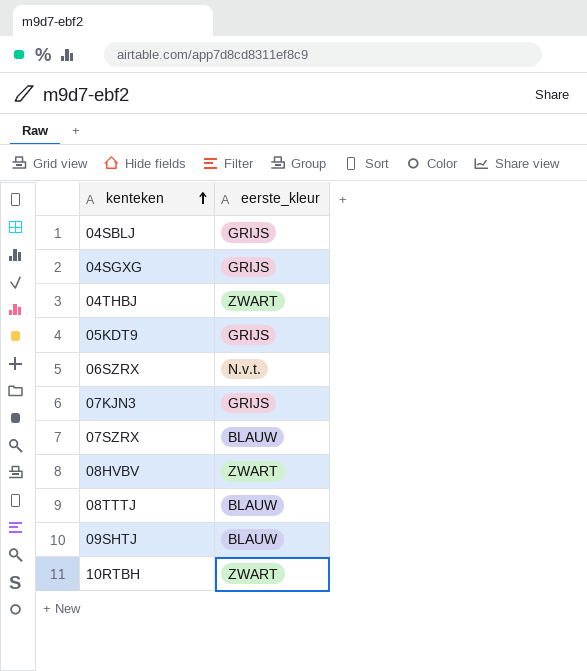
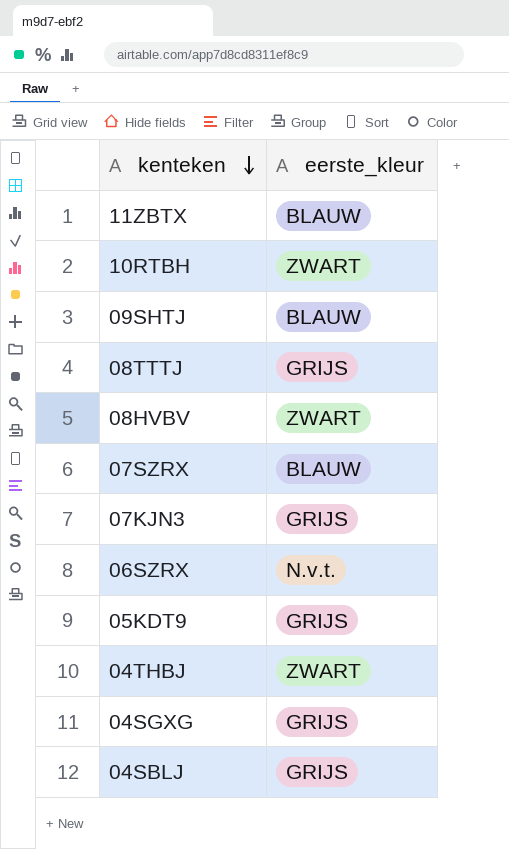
row order: kenteken ascending -> kenteken descending
row 11ZBTX: none -> BLAUW
08TTTJ | eerste_kleur: BLAUW -> GRIJS

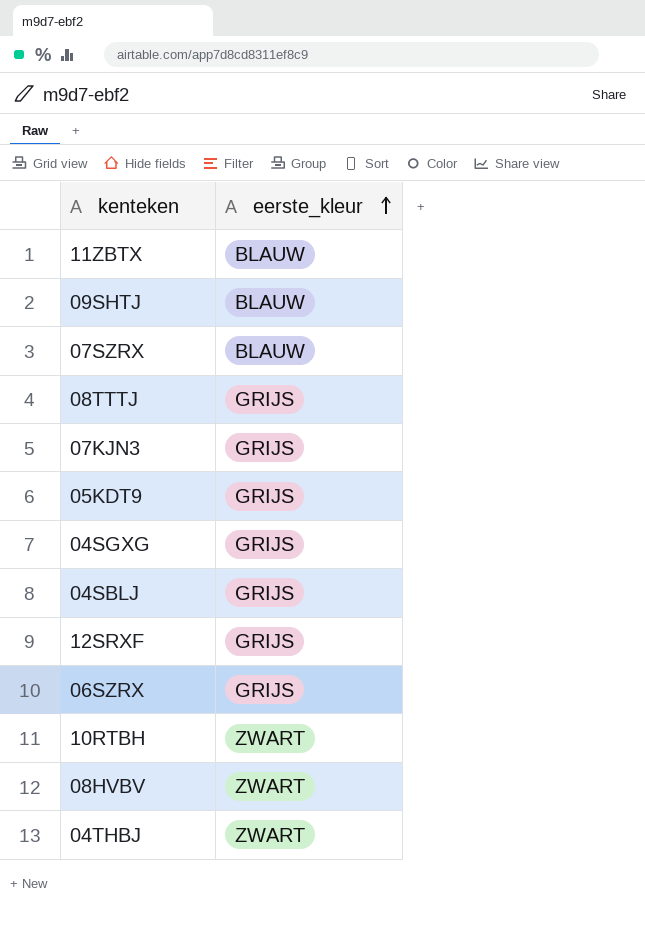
row order: kenteken descending -> eerste_kleur ascending
row 12SRXF: none -> GRIJS
06SZRX | eerste_kleur: N.v.t. -> GRIJS

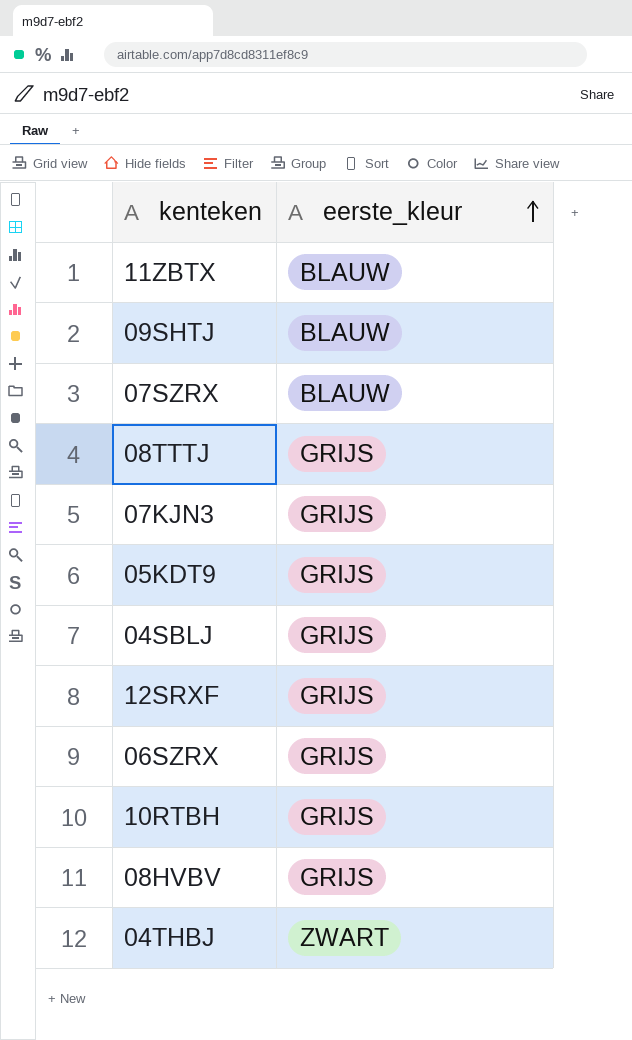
row 04SGXG: GRIJS -> none
10RTBH | eerste_kleur: ZWART -> GRIJS
08HVBV | eerste_kleur: ZWART -> GRIJS

